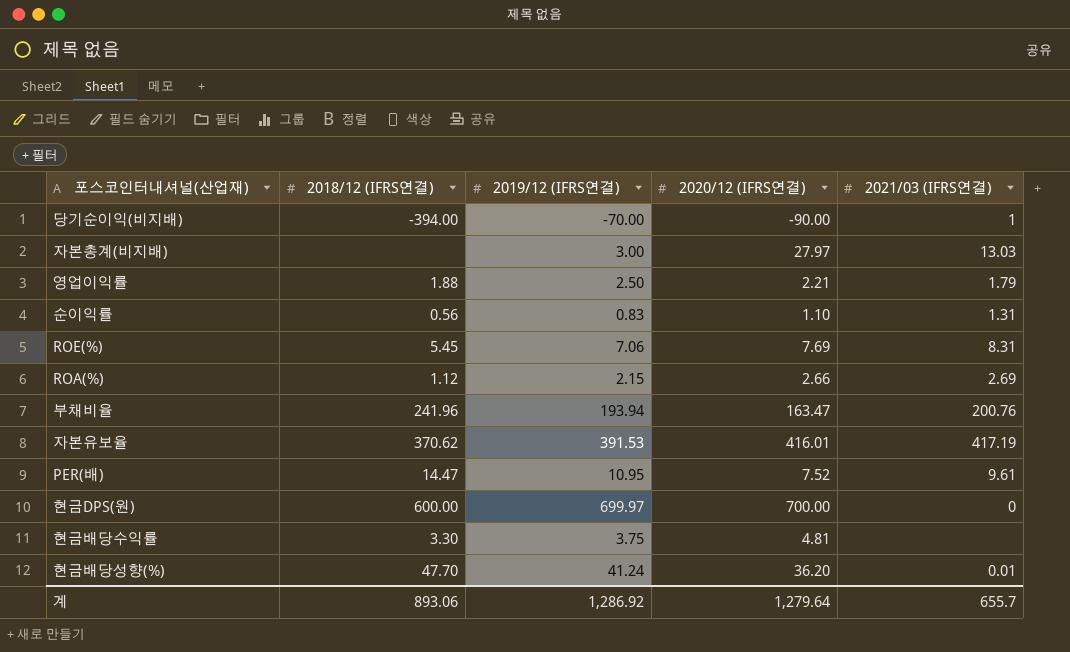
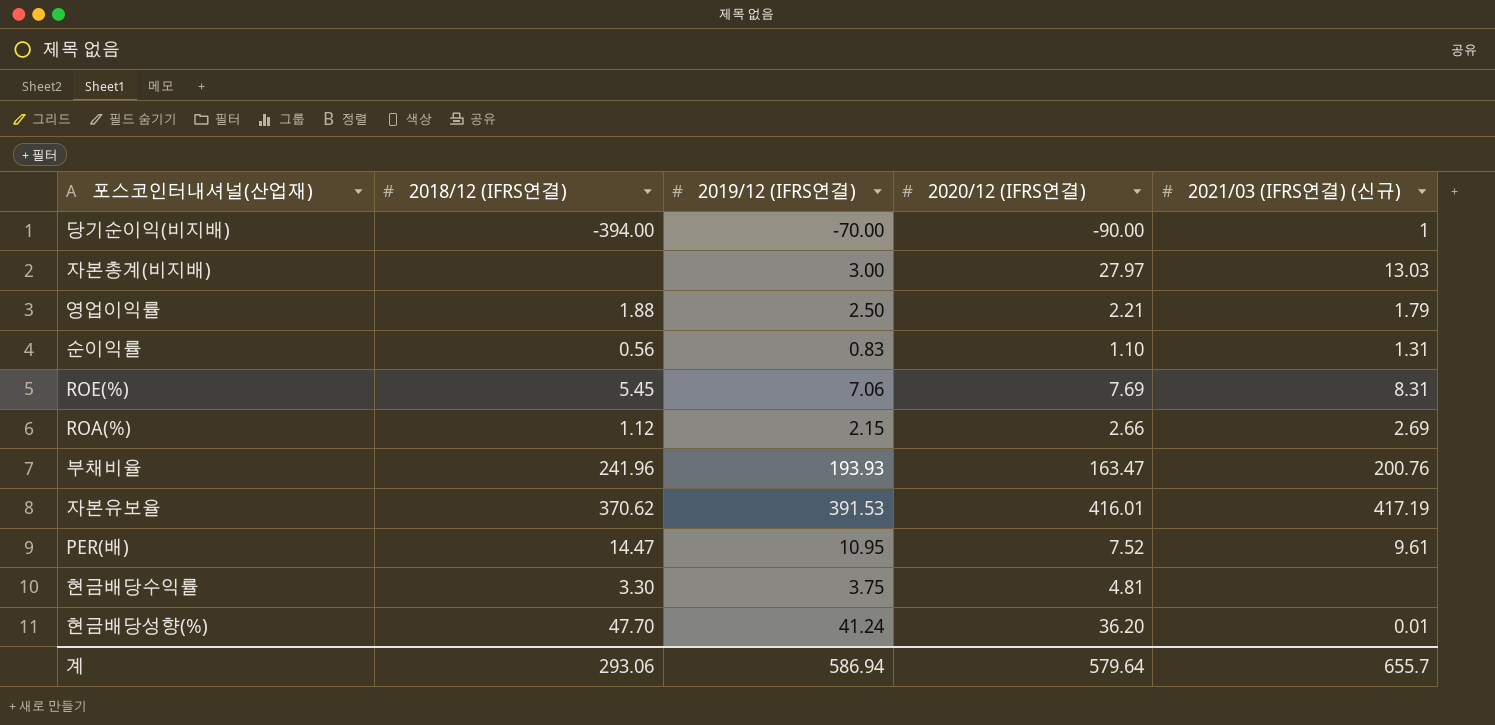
column name: 2021/03 (IFRS연결) -> 2021/03 (IFRS연결) (신규)
row 현금DPS(원): 600.00 | 699.97 | 700.00 | 0 -> none
부채비율 | 2019/12 (IFRS연결): 193.94 -> 193.93
계 | 2018/12 (IFRS연결): 893.06 -> 293.06
계 | 2019/12 (IFRS연결): 1,286.92 -> 586.94
계 | 2020/12 (IFRS연결): 1,279.64 -> 579.64

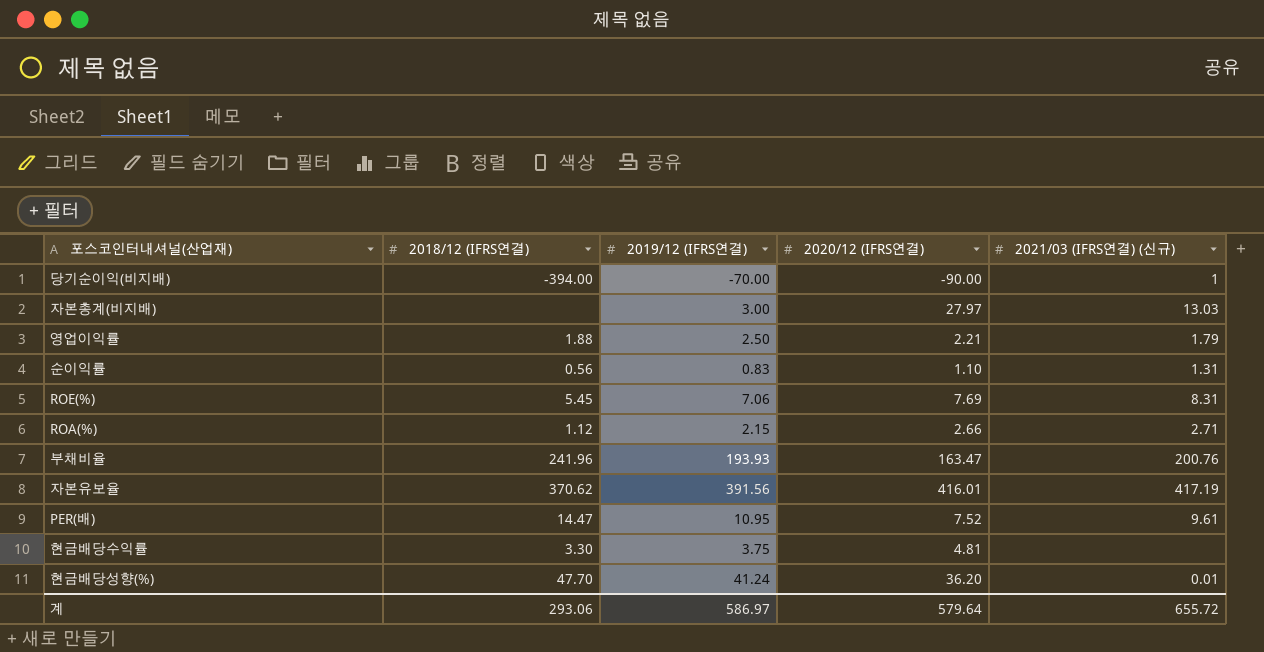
ROA(%) | 2021/03 (IFRS연결) (신규): 2.69 -> 2.71
자본유보율 | 2019/12 (IFRS연결): 391.53 -> 391.56
계 | 2019/12 (IFRS연결): 586.94 -> 586.97
계 | 2021/03 (IFRS연결) (신규): 655.7 -> 655.72

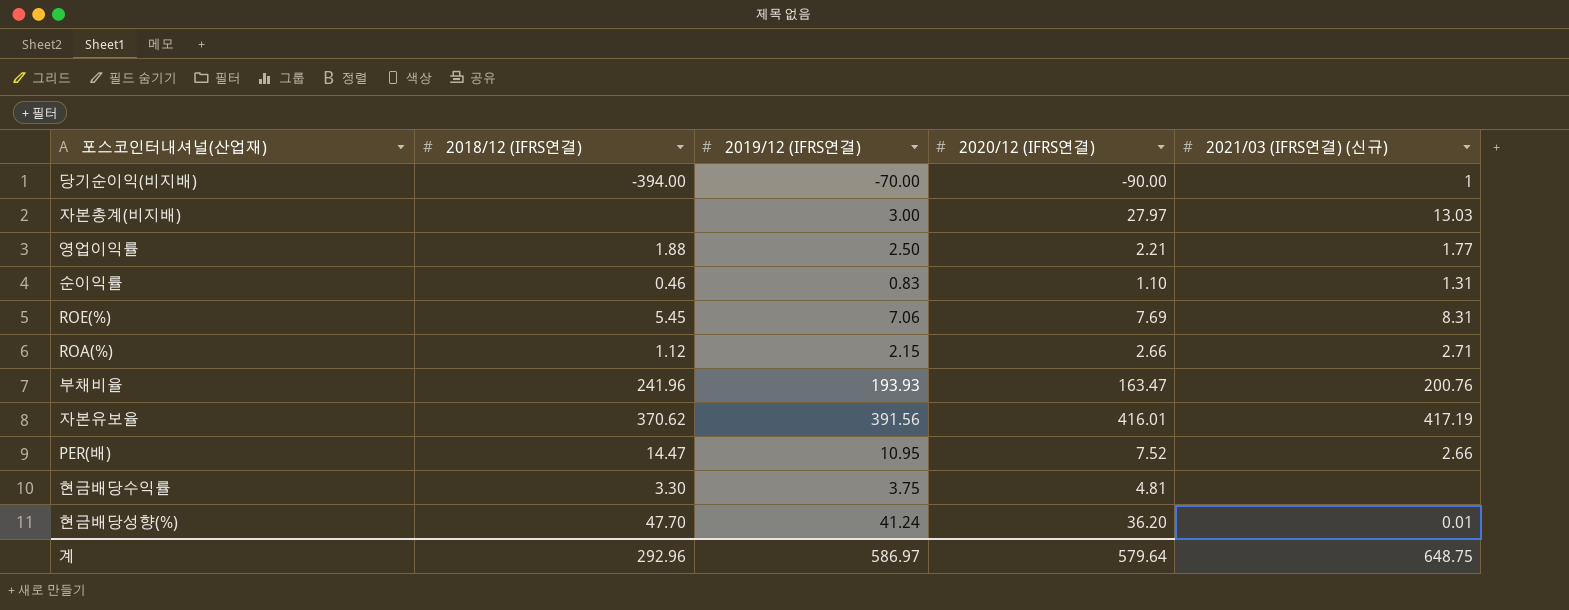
영업이익률 | 2021/03 (IFRS연결) (신규): 1.79 -> 1.77
순이익률 | 2018/12 (IFRS연결): 0.56 -> 0.46
PER(배) | 2021/03 (IFRS연결) (신규): 9.61 -> 2.66
계 | 2018/12 (IFRS연결): 293.06 -> 292.96
계 | 2021/03 (IFRS연결) (신규): 655.72 -> 648.75

